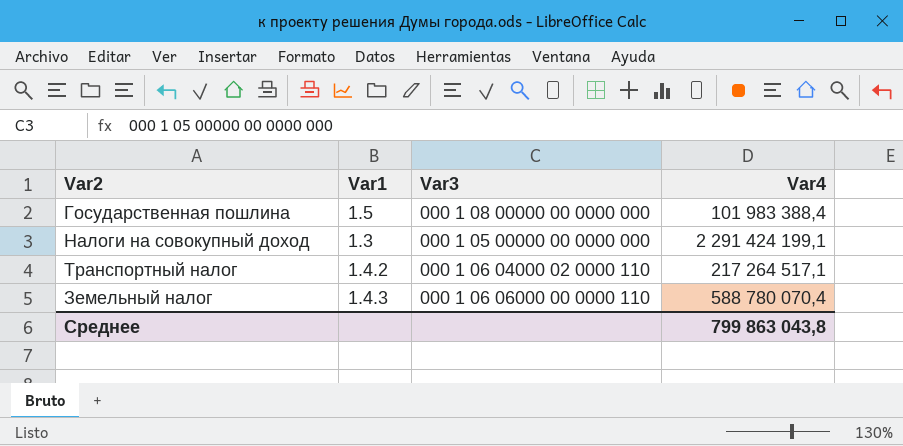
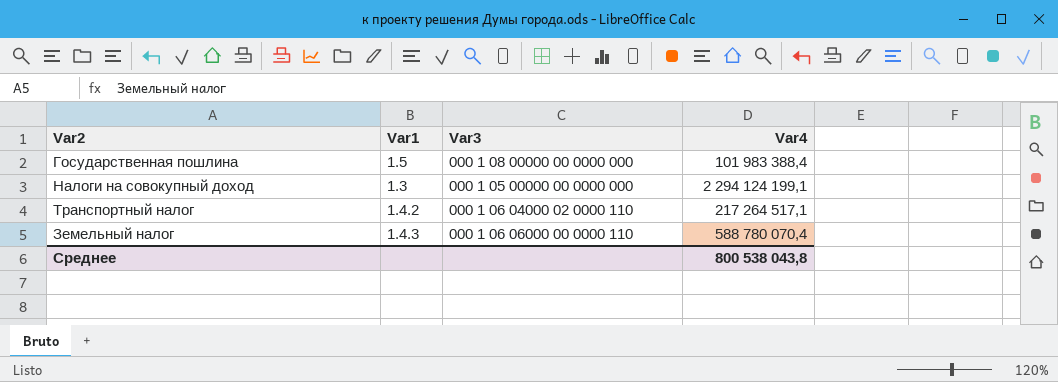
Налоги на совокупный доход | Var4: 2 291 424 199,1 -> 2 294 124 199,1
Среднее | Var4: 799 863 043,8 -> 800 538 043,8

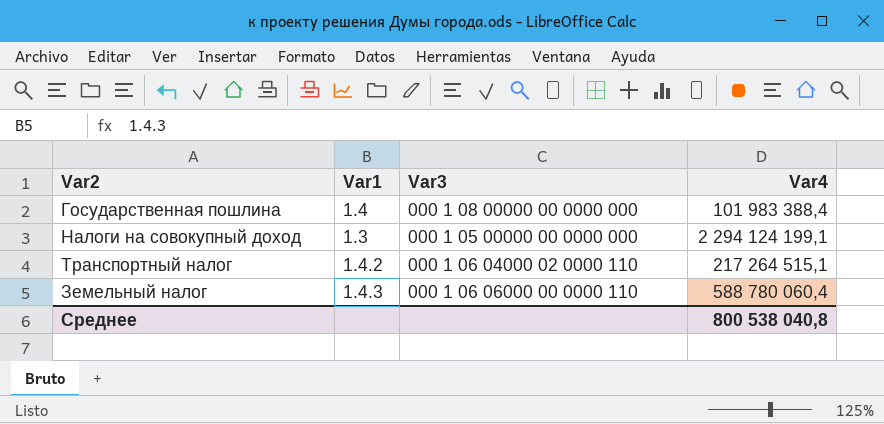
Государственная пошлина | Var1: 1.5 -> 1.4
Транспортный налог | Var4: 217 264 517,1 -> 217 264 515,1
Земельный налог | Var4: 588 780 070,4 -> 588 780 060,4
Среднее | Var4: 800 538 043,8 -> 800 538 040,8

